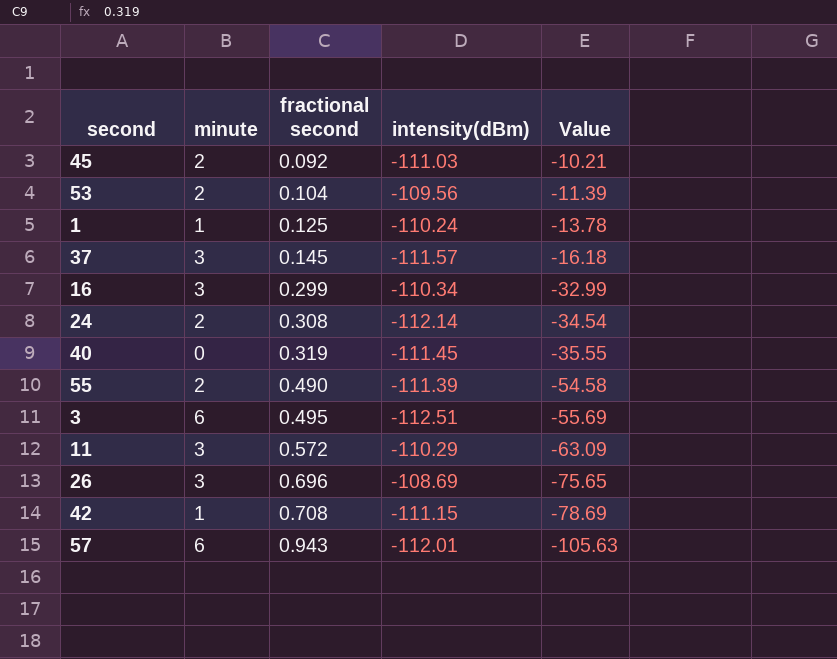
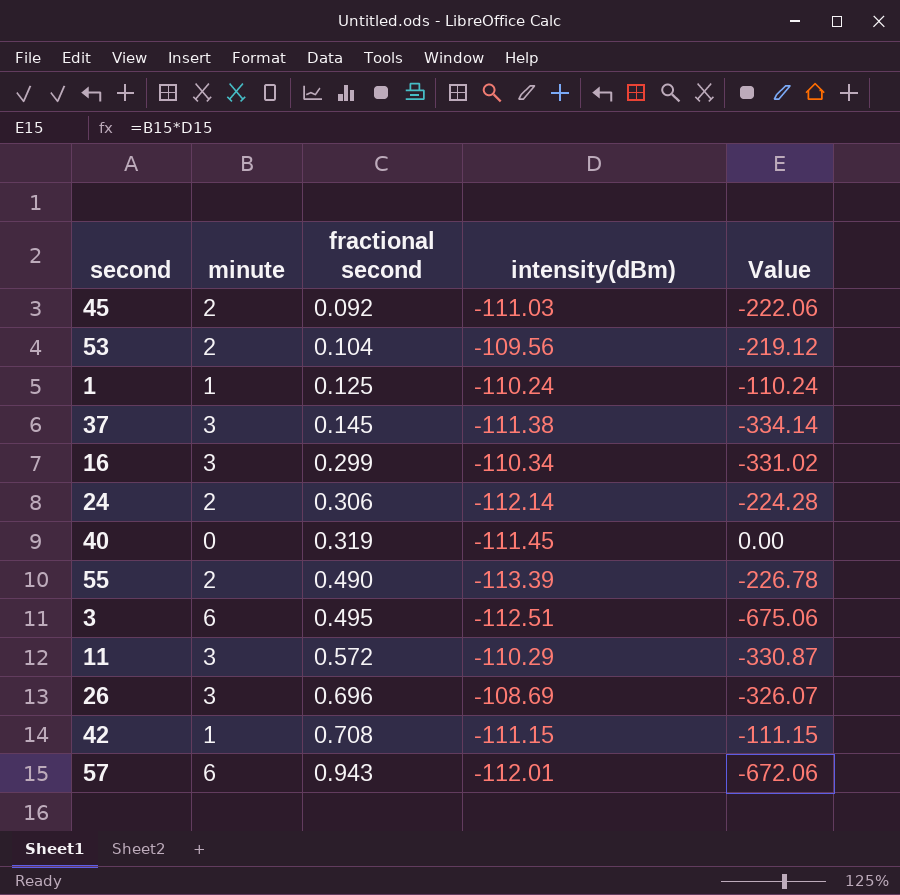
column Value | formula: [fractional second] * [intensity(dBm)] -> [minute] * [intensity(dBm)]
37 | intensity(dBm): -111.57 -> -111.38
24 | fractional second: 0.308 -> 0.306
55 | intensity(dBm): -111.39 -> -113.39

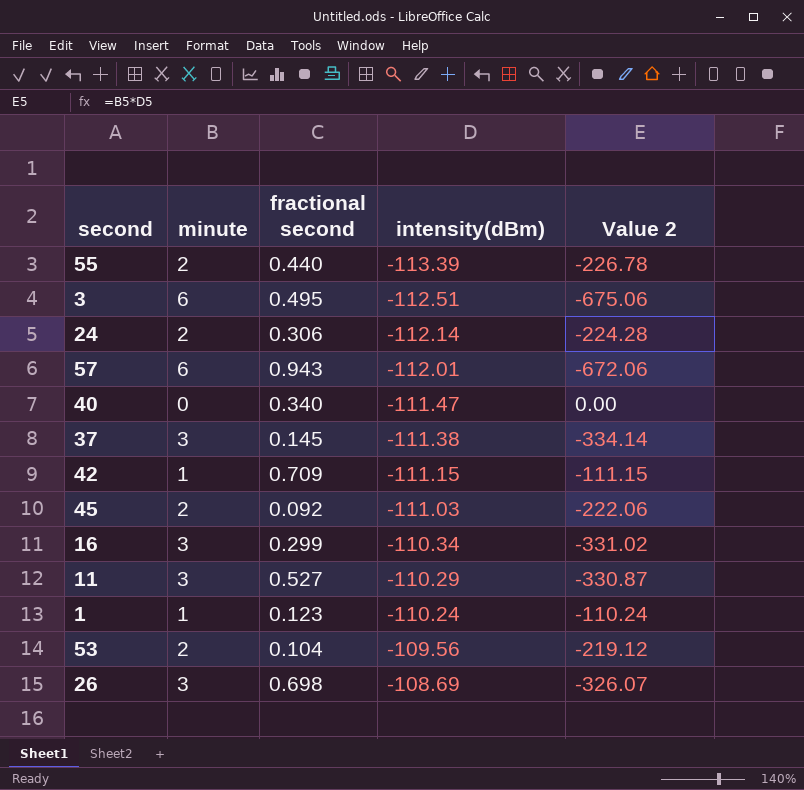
row order: fractional second ascending -> intensity(dBm) ascending
column name: Value -> Value 2
55 | fractional second: 0.490 -> 0.440
40 | fractional second: 0.319 -> 0.340
40 | intensity(dBm): -111.45 -> -111.47
42 | fractional second: 0.708 -> 0.709
11 | fractional second: 0.572 -> 0.527
1 | fractional second: 0.125 -> 0.123
26 | fractional second: 0.696 -> 0.698

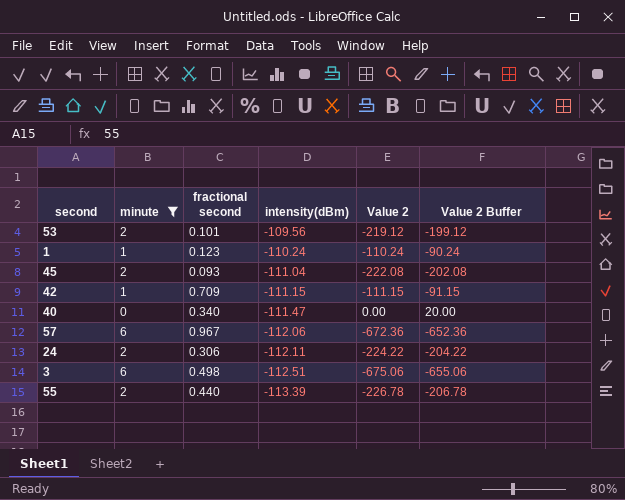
filter: none -> minute != 3
row order: intensity(dBm) ascending -> intensity(dBm) descending
column Value 2 Buffer | formula: none -> [Value 2] + 20
53 | fractional second: 0.104 -> 0.101
45 | fractional second: 0.092 -> 0.093
45 | intensity(dBm): -111.03 -> -111.04
45 | Value 2: -222.06 -> -222.08
57 | fractional second: 0.943 -> 0.967
57 | intensity(dBm): -112.01 -> -112.06
57 | Value 2: -672.06 -> -672.36
24 | intensity(dBm): -112.14 -> -112.11
24 | Value 2: -224.28 -> -224.22
3 | fractional second: 0.495 -> 0.498

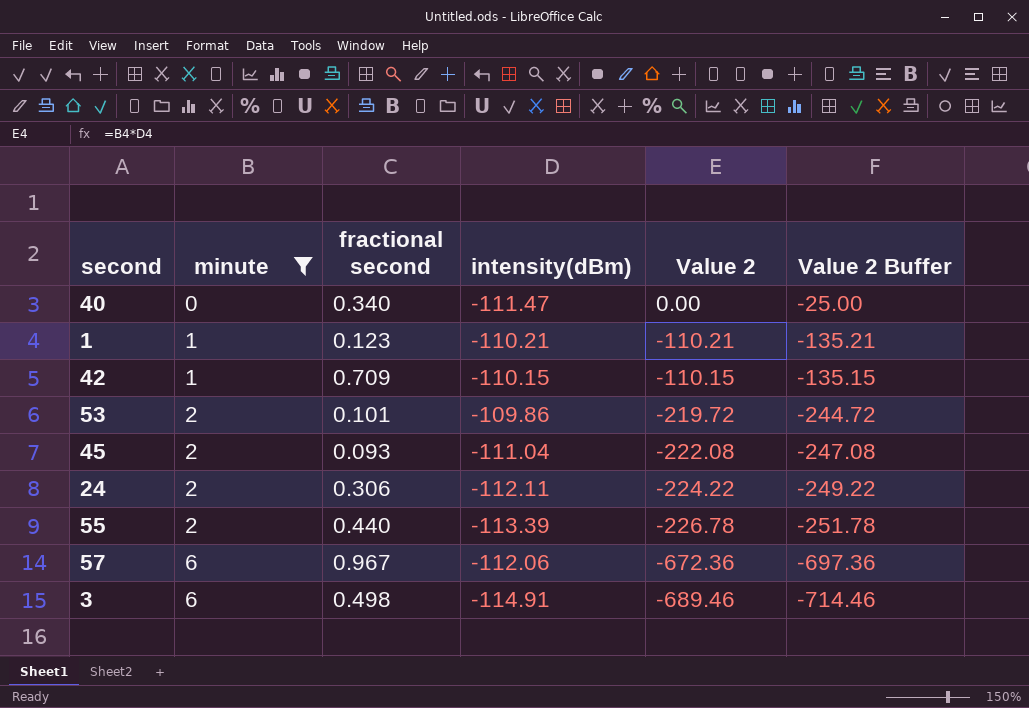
row order: intensity(dBm) descending -> minute ascending
column Value 2 Buffer | formula: [Value 2] + 20 -> [Value 2] - 25
1 | intensity(dBm): -110.24 -> -110.21
1 | Value 2: -110.24 -> -110.21
42 | intensity(dBm): -111.15 -> -110.15
42 | Value 2: -111.15 -> -110.15
53 | intensity(dBm): -109.56 -> -109.86
53 | Value 2: -219.12 -> -219.72
3 | intensity(dBm): -112.51 -> -114.91
3 | Value 2: -675.06 -> -689.46

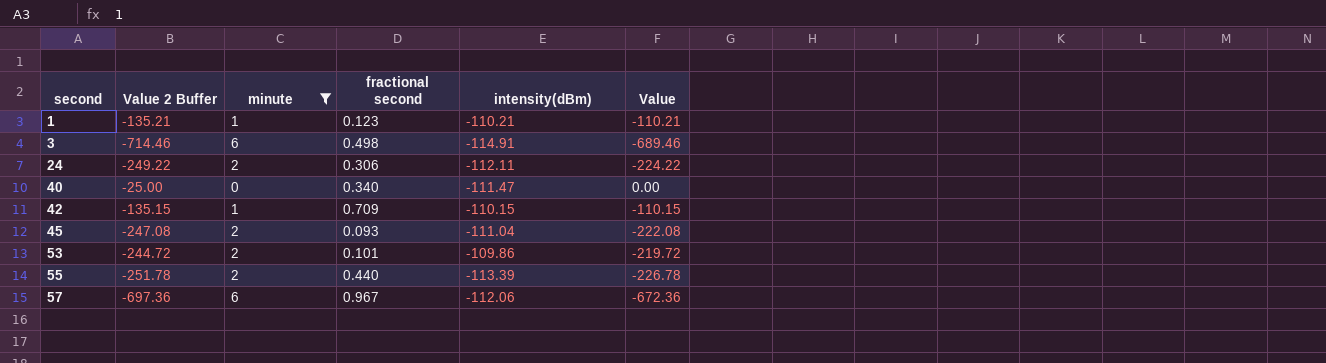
row order: minute ascending -> second ascending
column Value 2 Buffer | position: 6 -> 2
column name: Value 2 -> Value

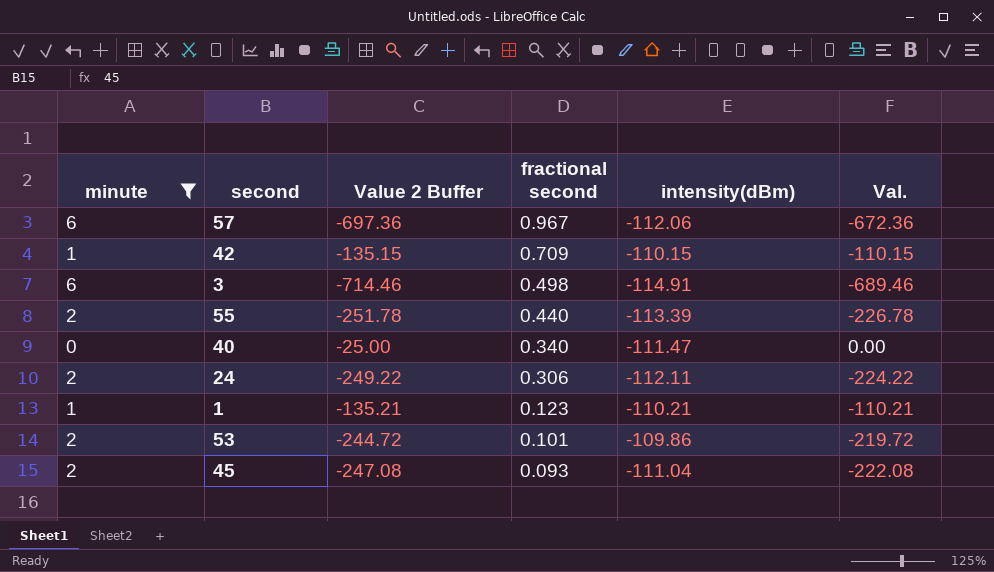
row order: second ascending -> fractional second descending
column minute | position: 3 -> 1
column name: Value -> Val.

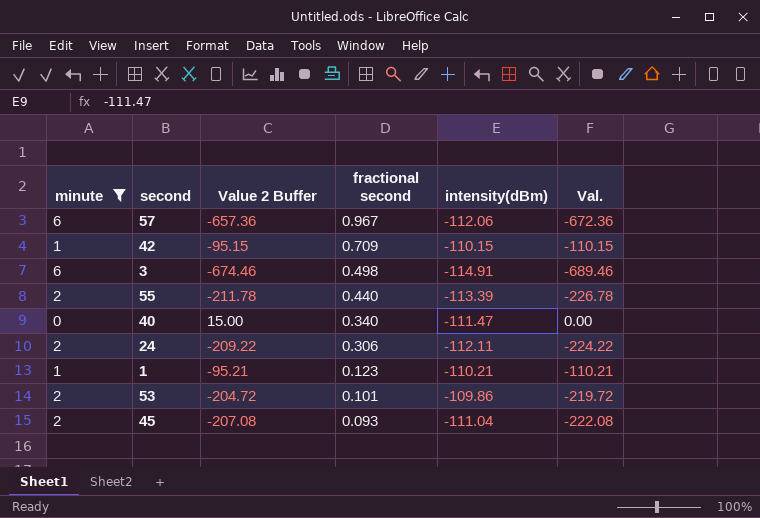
column Value 2 Buffer | formula: [Val.] - 25 -> [Val.] + 15

